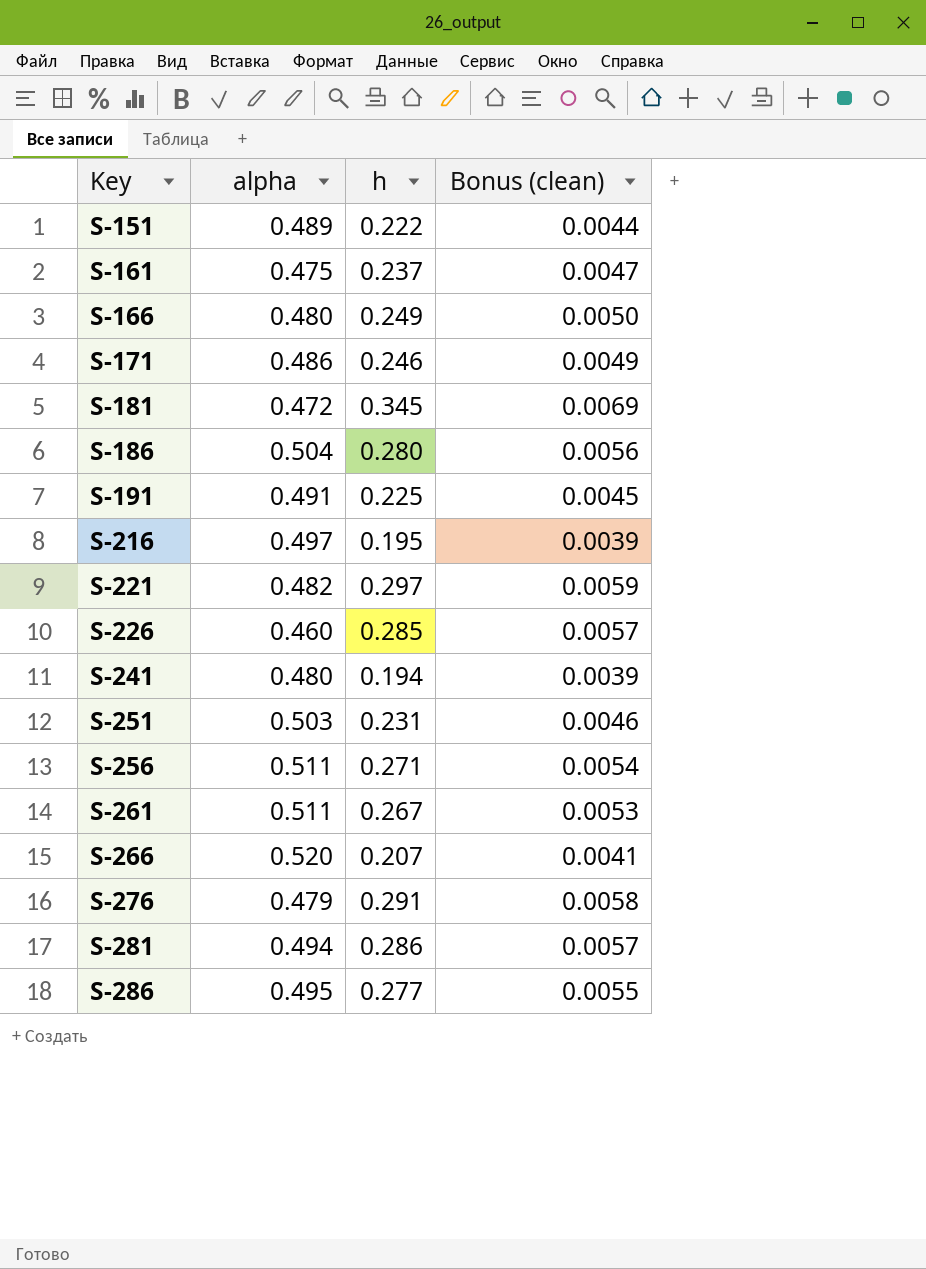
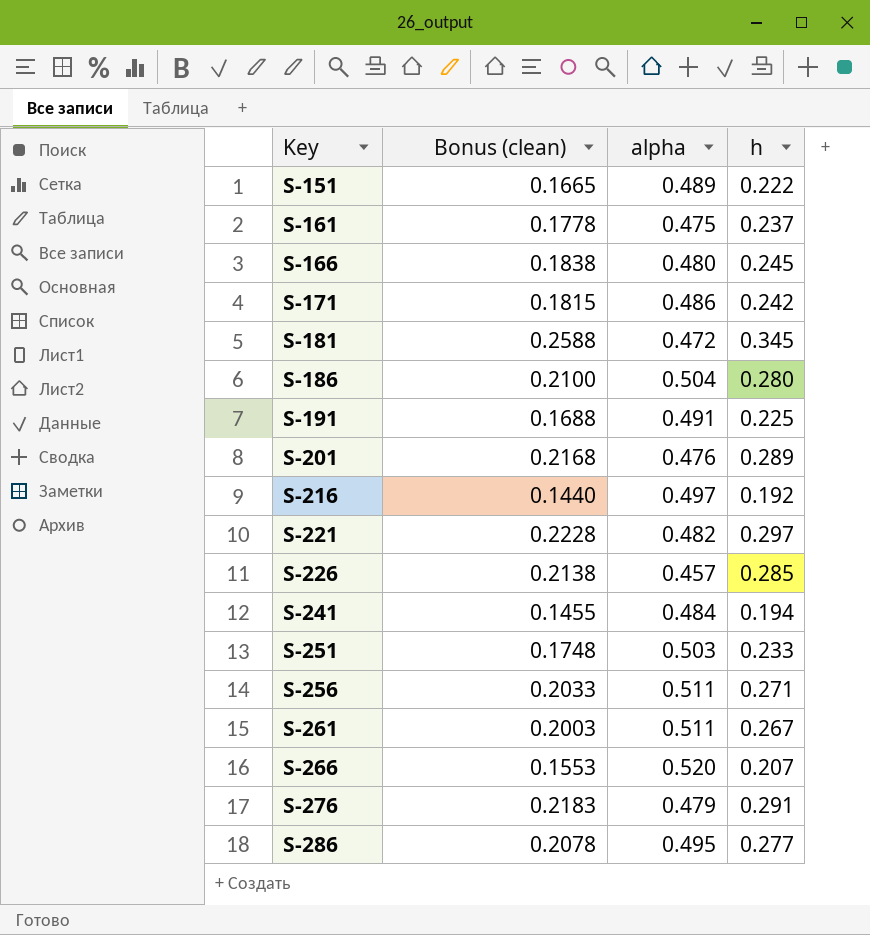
column Bonus (clean) | formula: [h] * 0.02 -> [h] * 0.75
column Bonus (clean) | position: 4 -> 2
row S-281: 0.494 | 0.286 | 0.0057 -> none
S-166 | h: 0.249 -> 0.245
S-171 | h: 0.246 -> 0.242
row S-201: none -> 0.2168 | 0.476 | 0.289
S-216 | h: 0.195 -> 0.192
S-226 | alpha: 0.460 -> 0.457
S-241 | alpha: 0.480 -> 0.484
S-251 | h: 0.231 -> 0.233

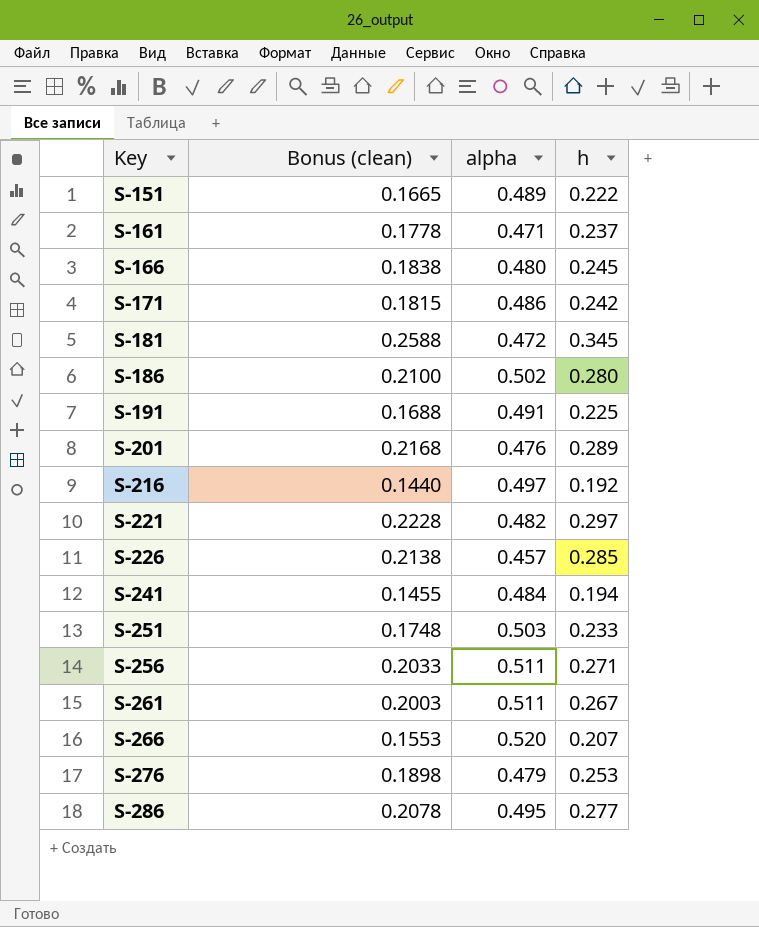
S-161 | alpha: 0.475 -> 0.471
S-186 | alpha: 0.504 -> 0.502
S-276 | Bonus (clean): 0.2183 -> 0.1898
S-276 | h: 0.291 -> 0.253

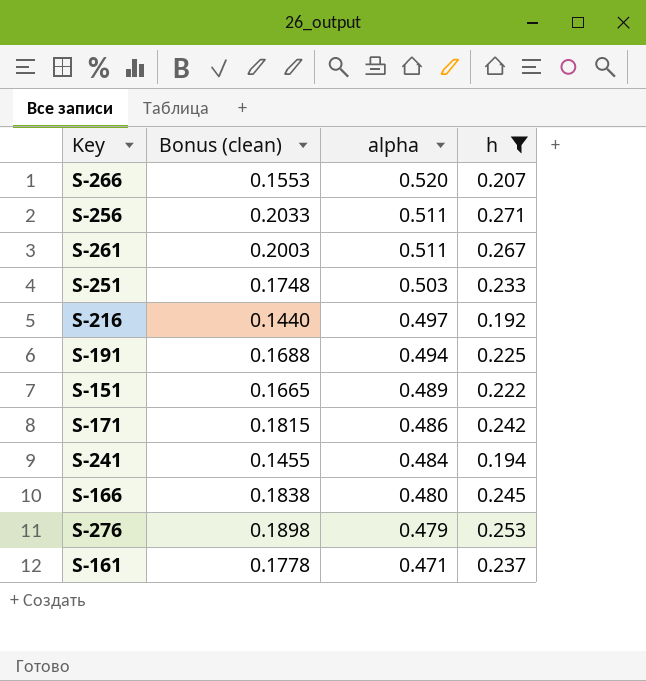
filter: none -> h <= 0.271
row order: Key ascending -> alpha descending
S-191 | alpha: 0.491 -> 0.494

